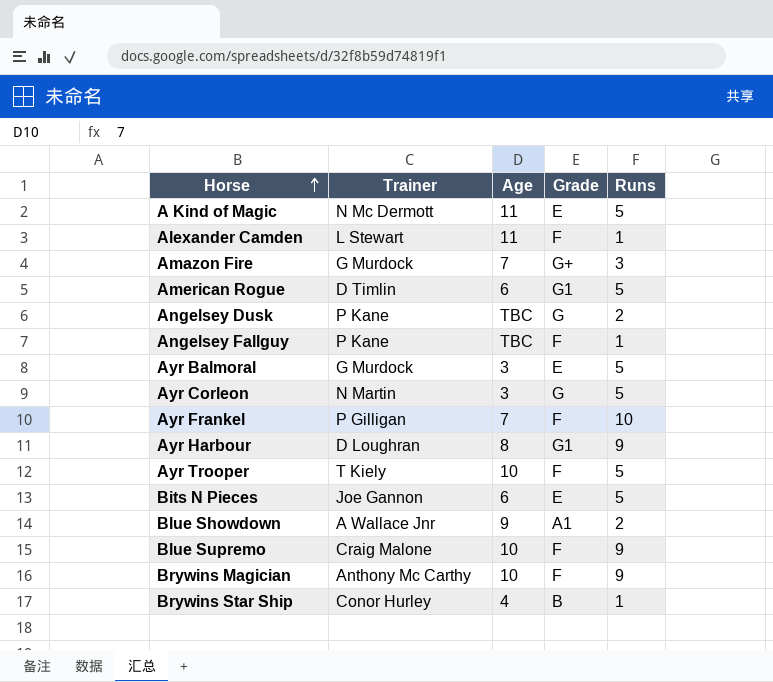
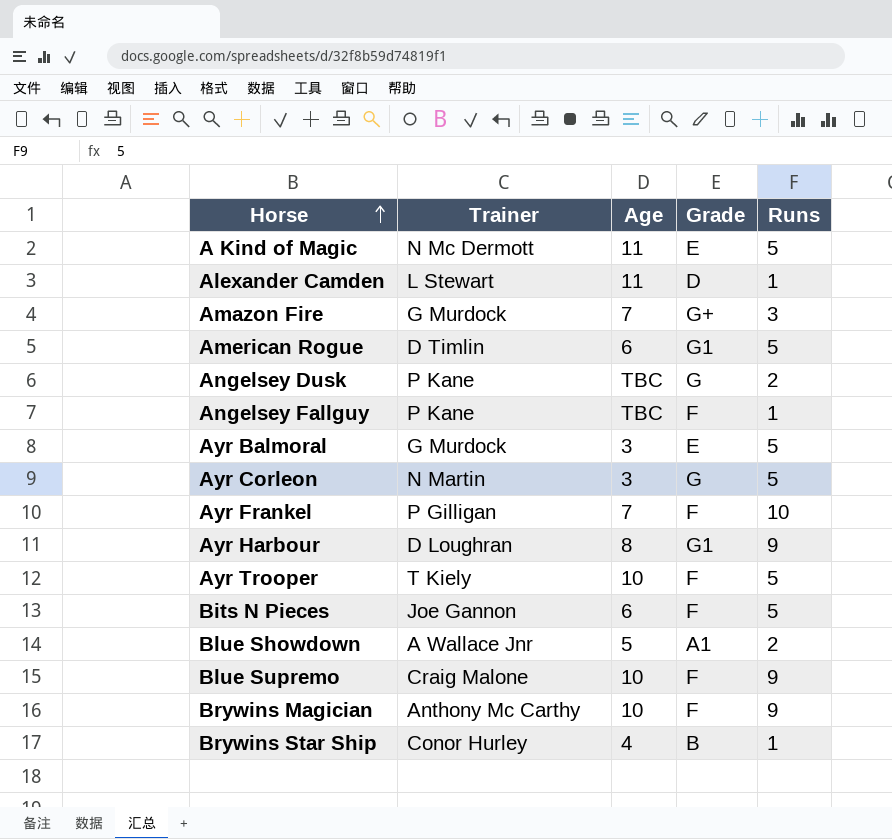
Alexander Camden | Grade: F -> D
Bits N Pieces | Grade: E -> F
Blue Showdown | Age: 9 -> 5

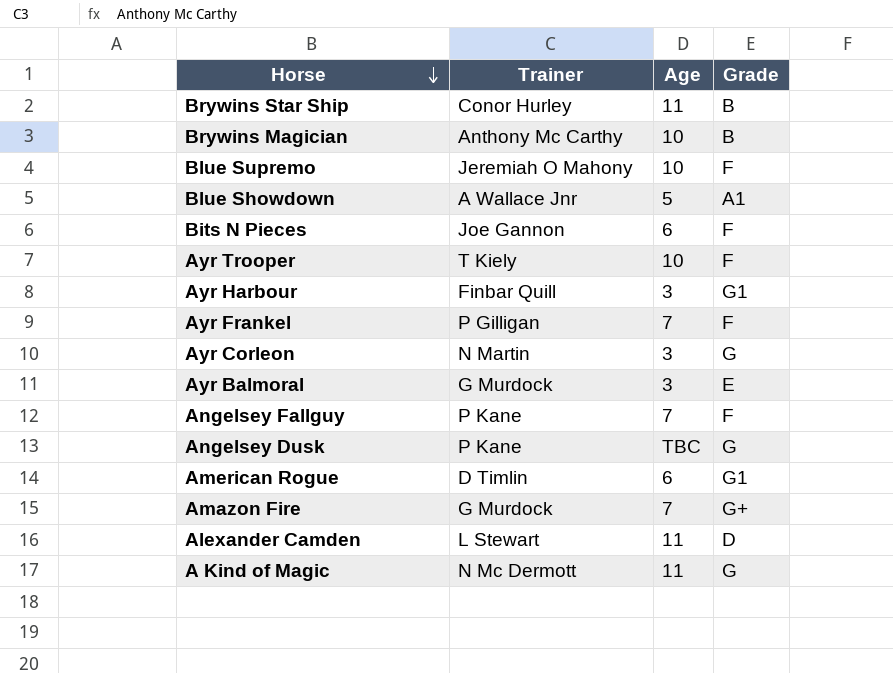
row order: Horse ascending -> Horse descending
column Runs | position: 5 -> none
Brywins Star Ship | Age: 4 -> 11
Brywins Magician | Grade: F -> B
Blue Supremo | Trainer: Craig Malone -> Jeremiah O Mahony
Ayr Harbour | Trainer: D Loughran -> Finbar Quill
Ayr Harbour | Age: 8 -> 3
Angelsey Fallguy | Age: TBC -> 7
A Kind of Magic | Grade: E -> G

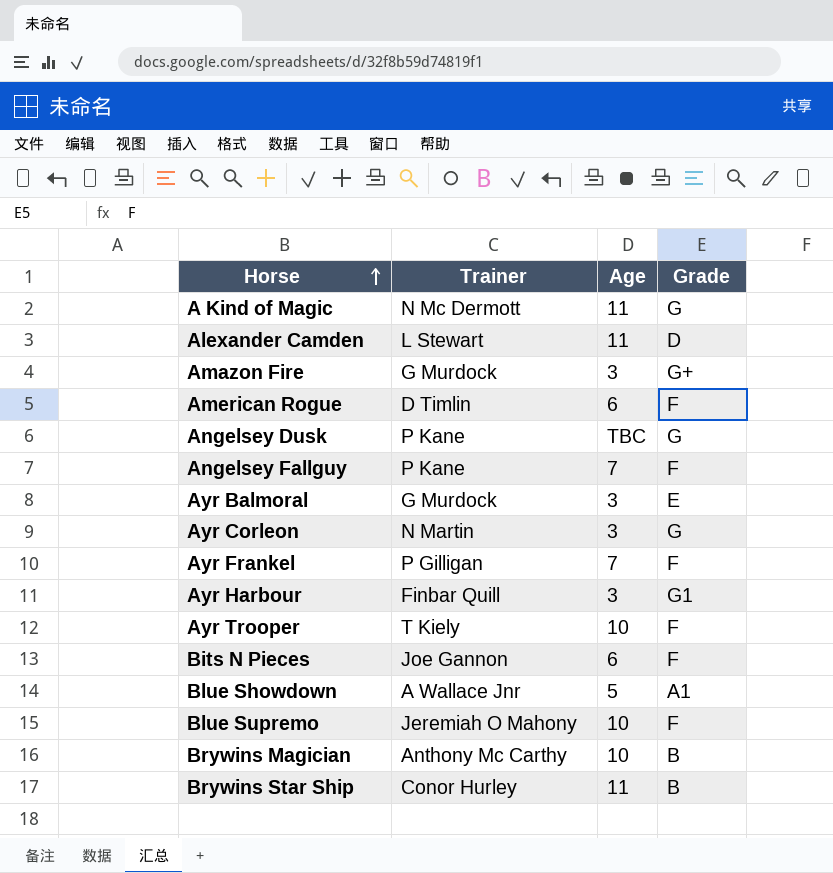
row order: Horse descending -> Horse ascending
Amazon Fire | Age: 7 -> 3
American Rogue | Grade: G1 -> F

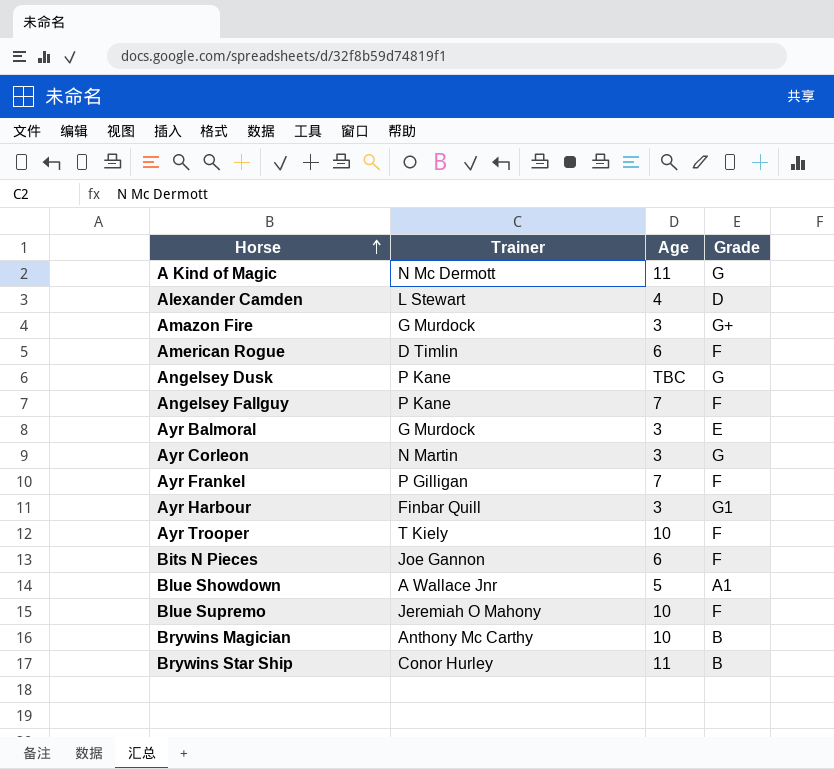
Alexander Camden | Age: 11 -> 4

